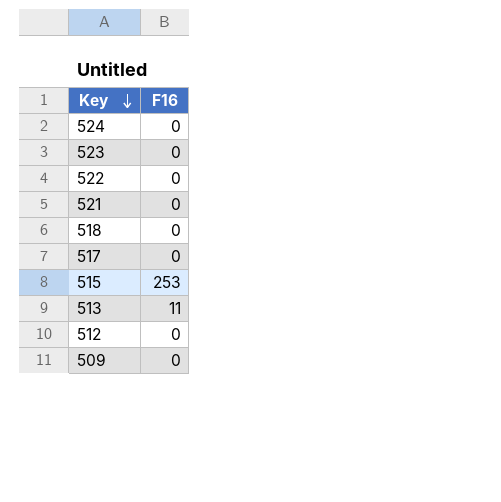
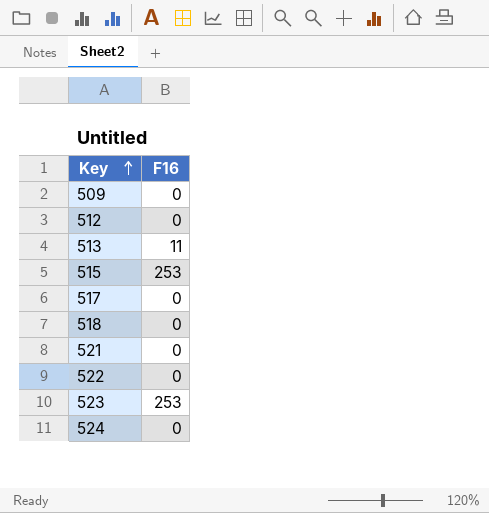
row order: Key descending -> Key ascending
523 | F16: 0 -> 253

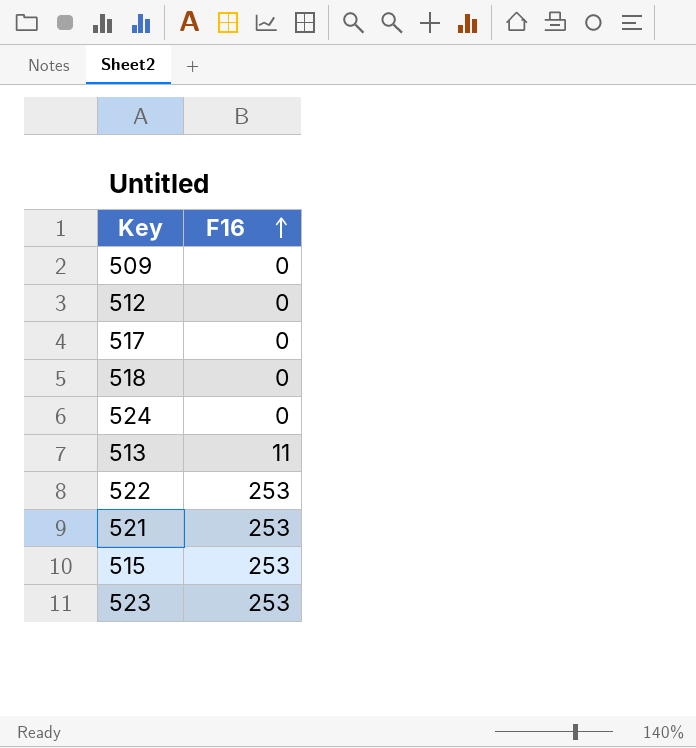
row order: Key ascending -> F16 ascending
522 | F16: 0 -> 253
521 | F16: 0 -> 253

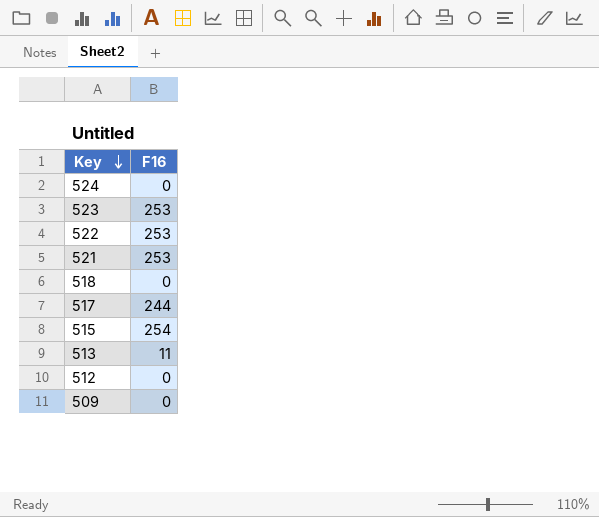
row order: F16 ascending -> Key descending
517 | F16: 0 -> 244
515 | F16: 253 -> 254

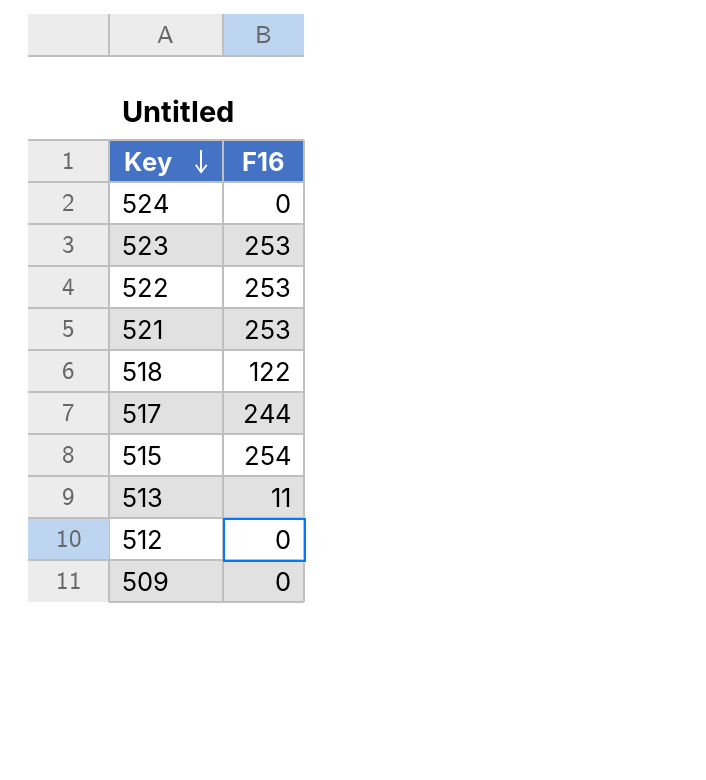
518 | F16: 0 -> 122

